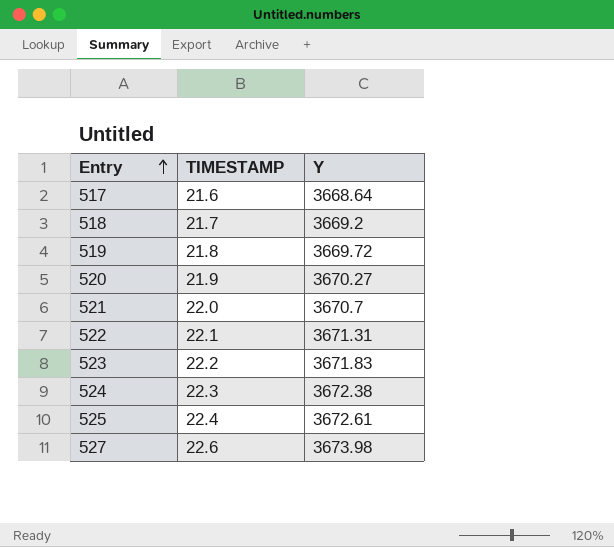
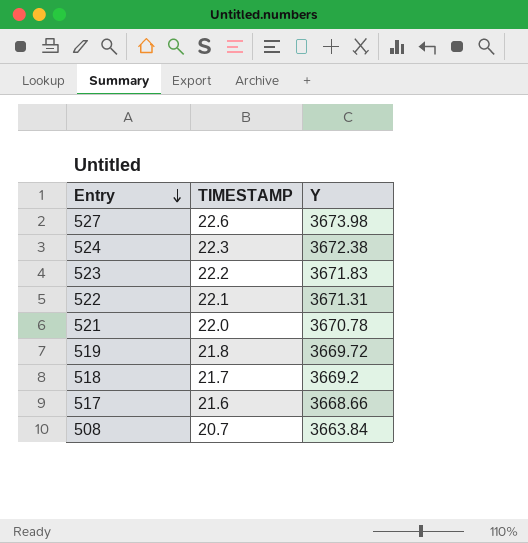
row order: Entry ascending -> Entry descending
row 520: 21.9 | 3670.27 -> none
row 525: 22.4 | 3672.61 -> none
521 | Y: 3670.7 -> 3670.78
517 | Y: 3668.64 -> 3668.66
row 508: none -> 20.7 | 3663.84

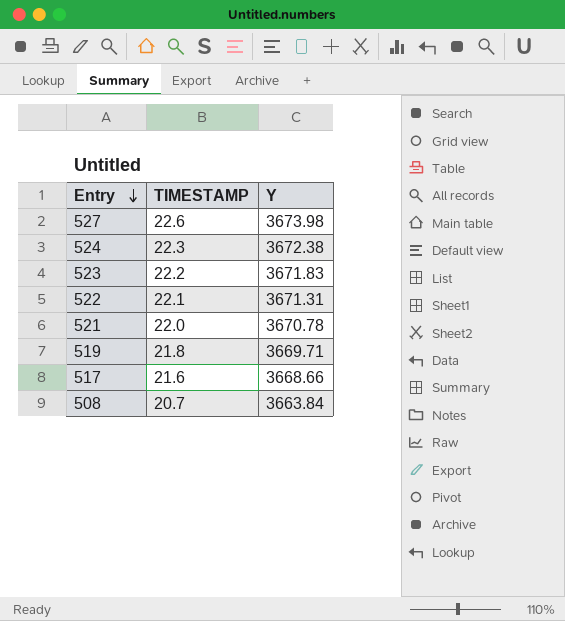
row 518: 21.7 | 3669.2 -> none
519 | Y: 3669.72 -> 3669.71

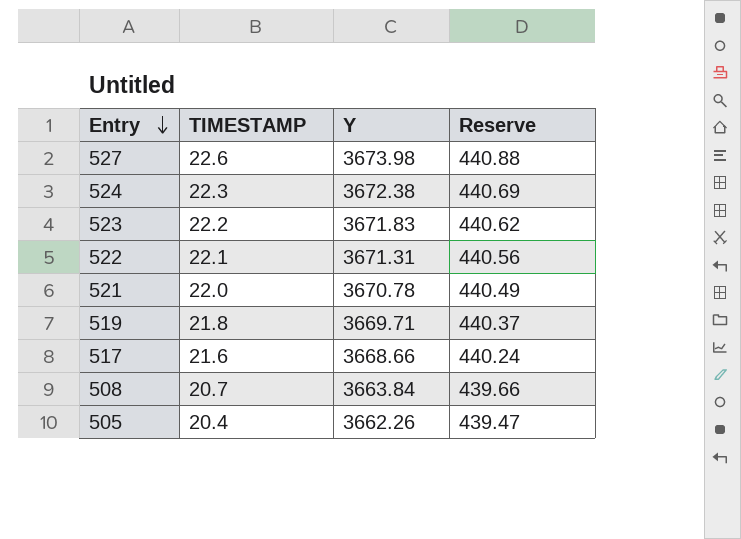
column Reserve | formula: none -> [Y] * 0.12
row 505: none -> 20.4 | 3662.26 | 439.47

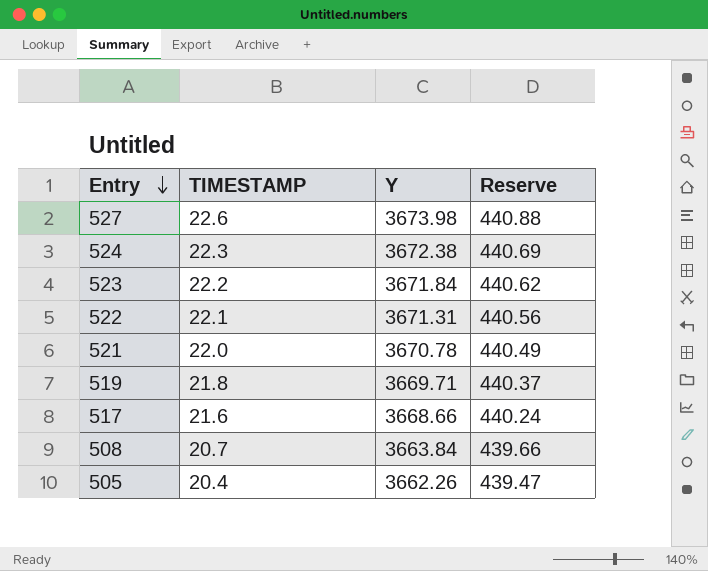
523 | Y: 3671.83 -> 3671.84

